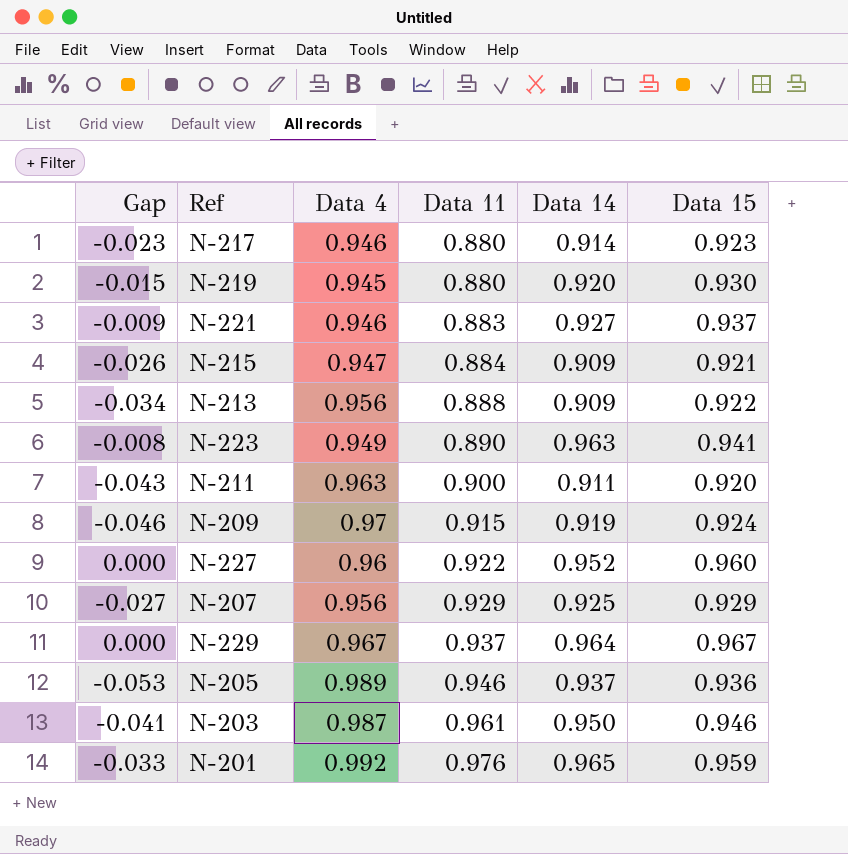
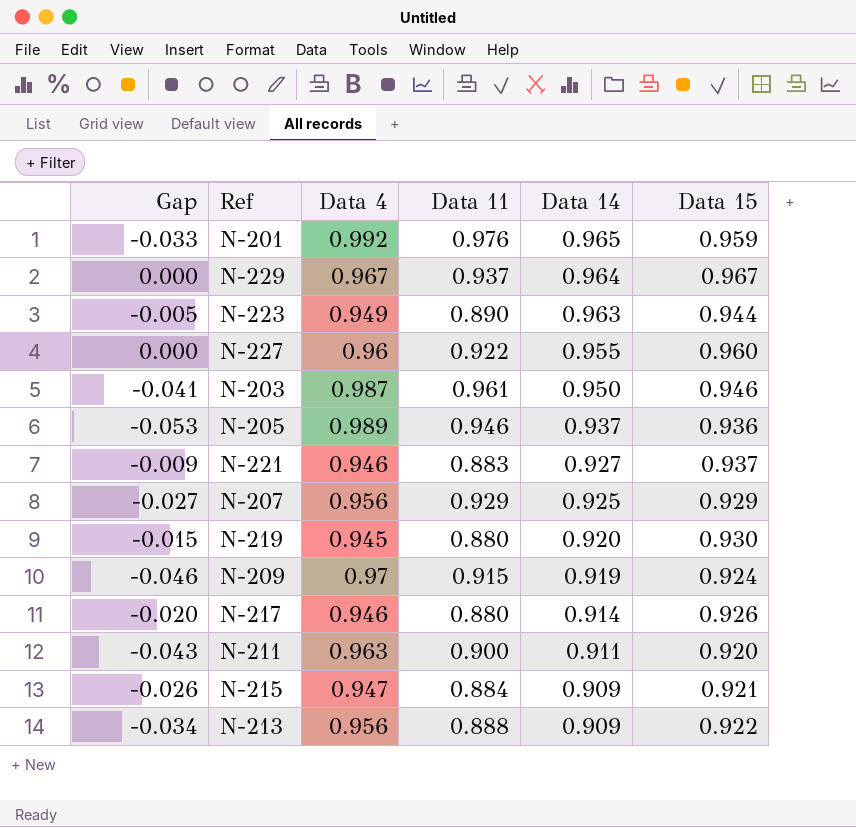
row order: Data 11 ascending -> Data 14 descending
N-223 | Gap: -0.008 -> -0.005
N-223 | Data 15: 0.941 -> 0.944
N-227 | Data 14: 0.952 -> 0.955
N-217 | Gap: -0.023 -> -0.020
N-217 | Data 15: 0.923 -> 0.926

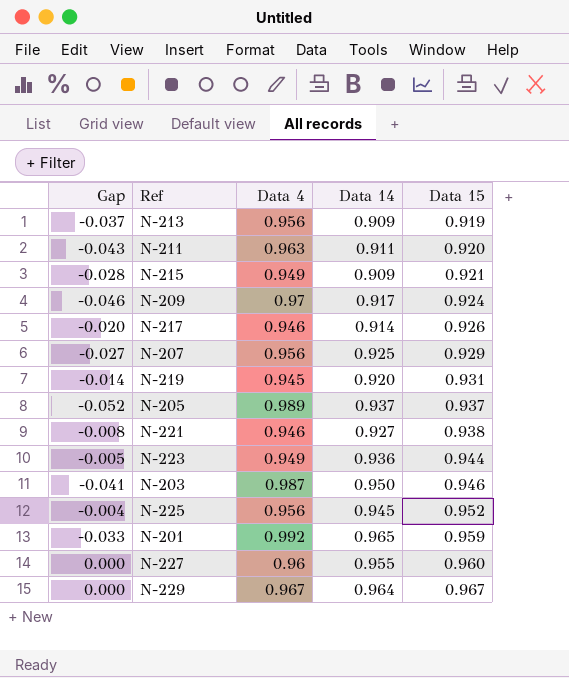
row order: Data 14 descending -> Data 15 ascending
column Data 11 | position: 4 -> none
N-213 | Gap: -0.034 -> -0.037
N-213 | Data 15: 0.922 -> 0.919
N-215 | Gap: -0.026 -> -0.028
N-215 | Data 4: 0.947 -> 0.949
N-209 | Data 14: 0.919 -> 0.917
N-219 | Gap: -0.015 -> -0.014
N-219 | Data 15: 0.930 -> 0.931
N-205 | Gap: -0.053 -> -0.052
N-205 | Data 15: 0.936 -> 0.937
N-221 | Gap: -0.009 -> -0.008
N-221 | Data 15: 0.937 -> 0.938
N-223 | Data 14: 0.963 -> 0.936
row N-225: none -> -0.004 | 0.956 | 0.945 | 0.952

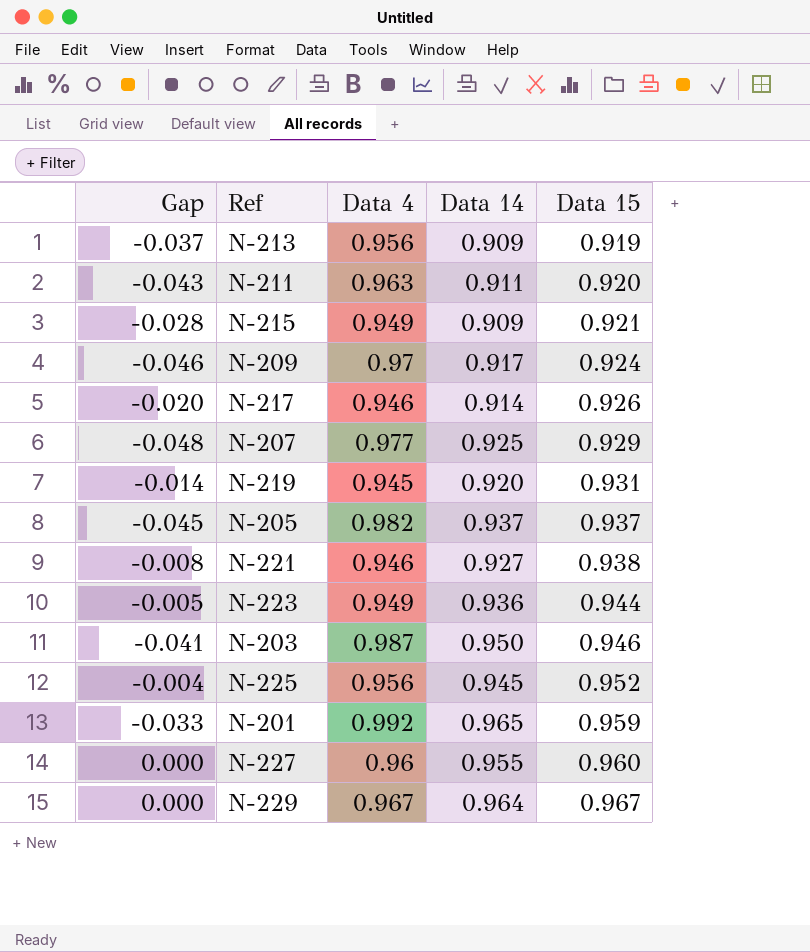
N-207 | Gap: -0.027 -> -0.048
N-207 | Data 4: 0.956 -> 0.977
N-205 | Gap: -0.052 -> -0.045
N-205 | Data 4: 0.989 -> 0.982

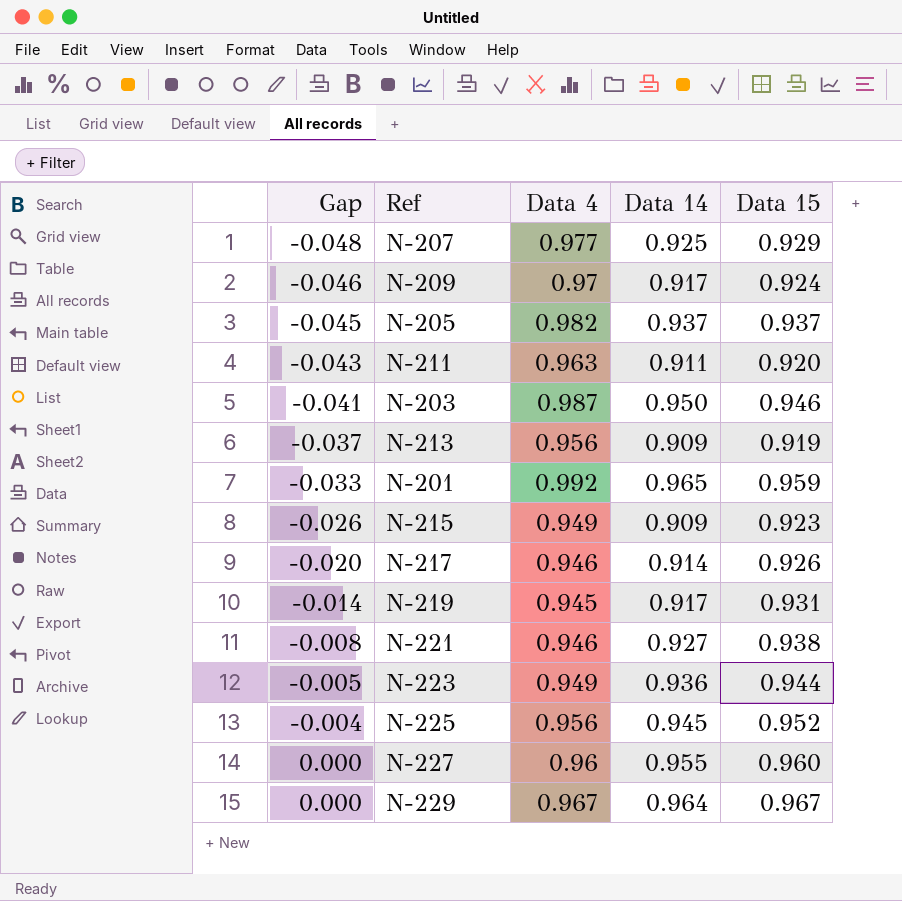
row order: Data 15 ascending -> Gap ascending
N-215 | Gap: -0.028 -> -0.026
N-215 | Data 15: 0.921 -> 0.923
N-219 | Data 14: 0.920 -> 0.917

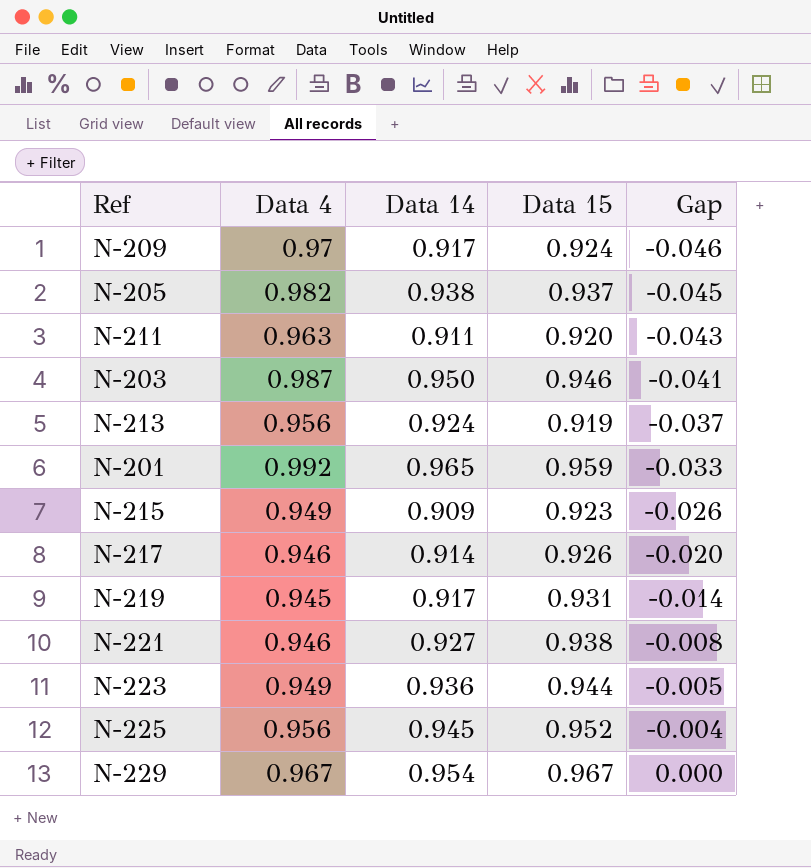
column Gap | position: 1 -> 5
row N-207: -0.048 | 0.977 | 0.925 | 0.929 -> none
row N-227: 0.000 | 0.96 | 0.955 | 0.960 -> none
N-205 | Data 14: 0.937 -> 0.938
N-213 | Data 14: 0.909 -> 0.924
N-229 | Data 14: 0.964 -> 0.954

